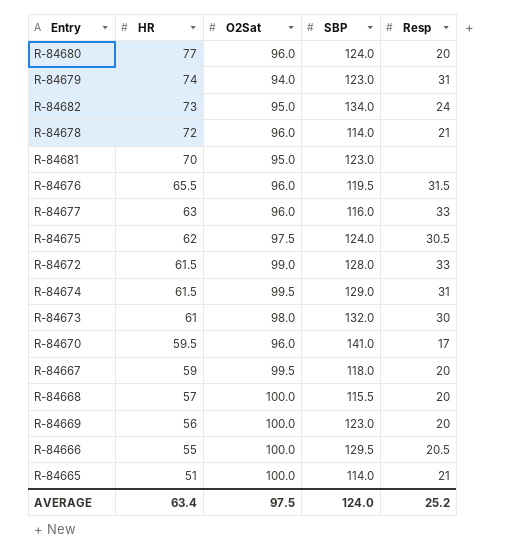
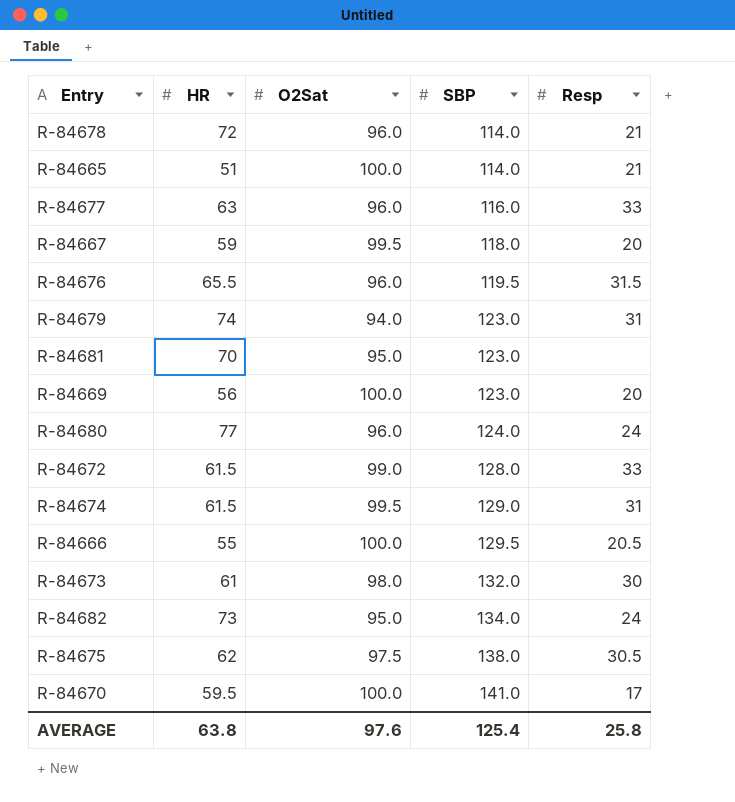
row order: HR descending -> SBP ascending
row R-84668: 57 | 100.0 | 115.5 | 20 -> none
R-84680 | Resp: 20 -> 24
R-84675 | SBP: 124.0 -> 138.0
R-84670 | O2Sat: 96.0 -> 100.0
AVERAGE | HR: 63.4 -> 63.8
AVERAGE | O2Sat: 97.5 -> 97.6
AVERAGE | SBP: 124.0 -> 125.4
AVERAGE | Resp: 25.2 -> 25.8

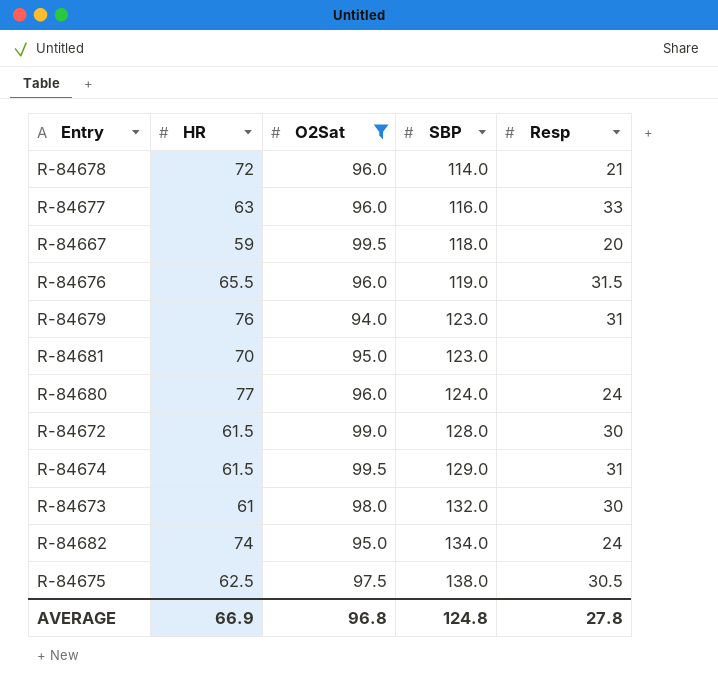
filter: none -> O2Sat != 100.0
R-84676 | SBP: 119.5 -> 119.0
R-84679 | HR: 74 -> 76
R-84672 | Resp: 33 -> 30
R-84682 | HR: 73 -> 74
R-84675 | HR: 62 -> 62.5
AVERAGE | HR: 63.8 -> 66.9
AVERAGE | O2Sat: 97.6 -> 96.8
AVERAGE | SBP: 125.4 -> 124.8
AVERAGE | Resp: 25.8 -> 27.8

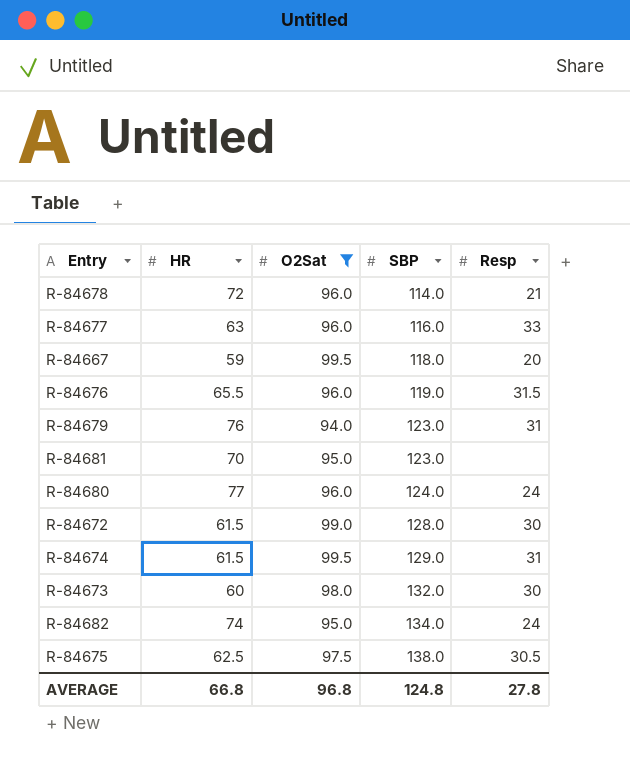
R-84673 | HR: 61 -> 60
AVERAGE | HR: 66.9 -> 66.8

